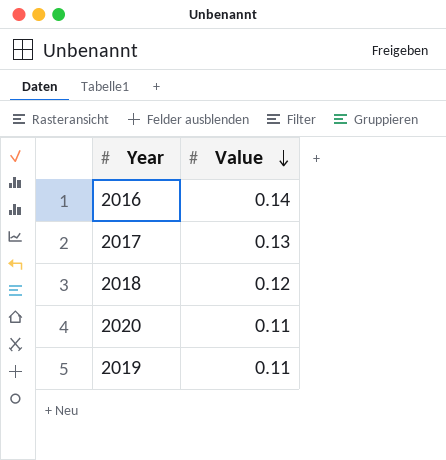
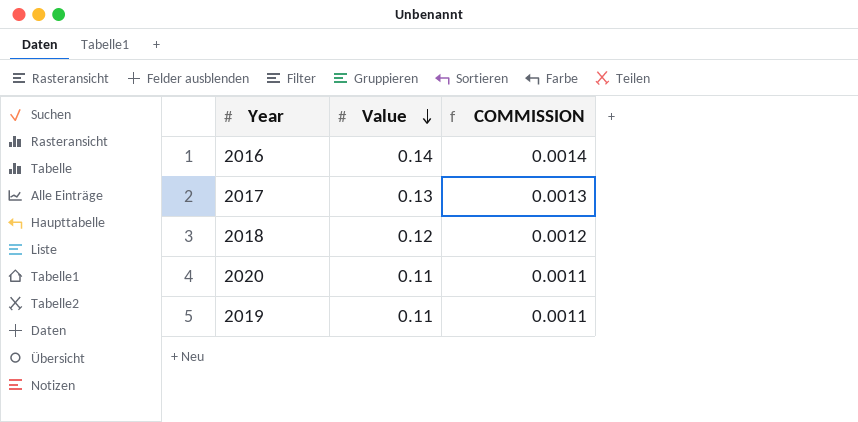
column COMMISSION | formula: none -> [Value] * 0.01

